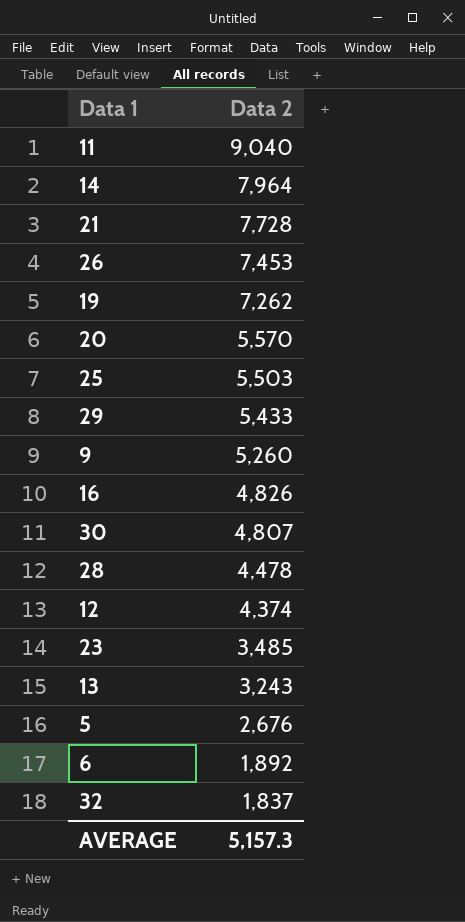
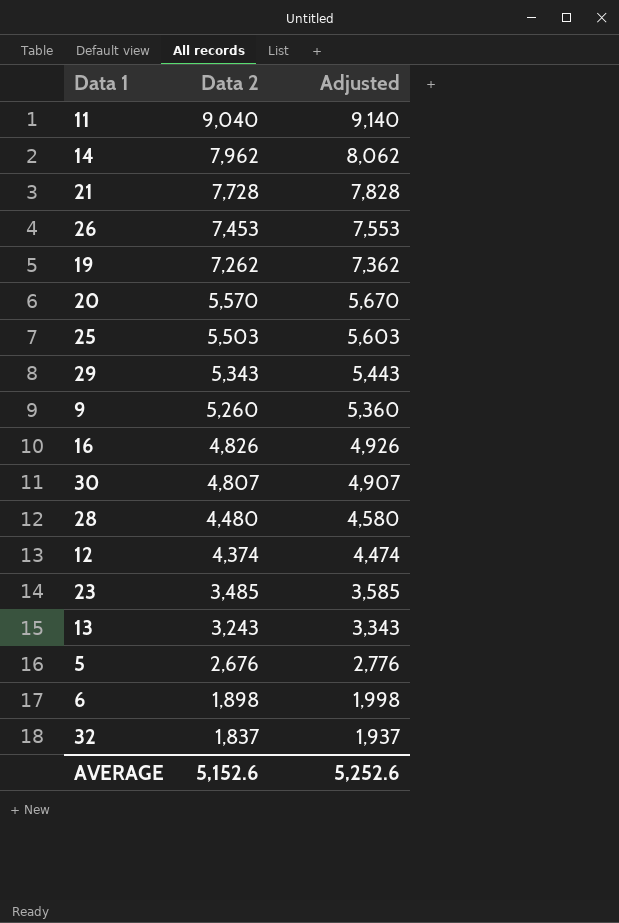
column Adjusted | formula: none -> [Data 2] + 100
14 | Data 2: 7,964 -> 7,962
29 | Data 2: 5,433 -> 5,343
28 | Data 2: 4,478 -> 4,480
6 | Data 2: 1,892 -> 1,898
AVERAGE | Data 2: 5,157.3 -> 5,152.6

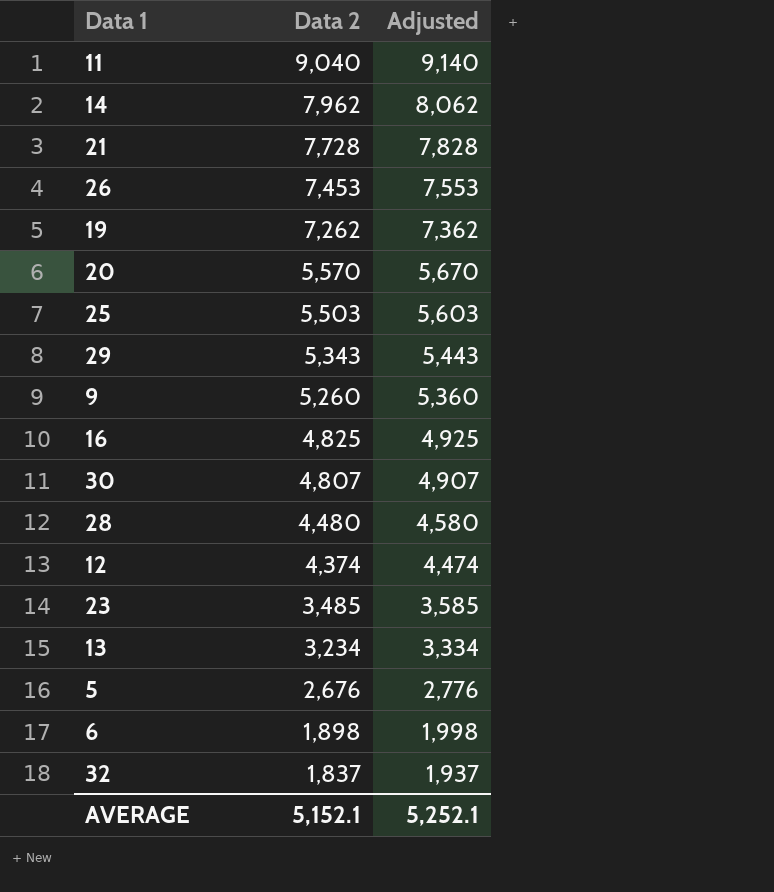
16 | Data 2: 4,826 -> 4,825
16 | Adjusted: 4,926 -> 4,925
13 | Data 2: 3,243 -> 3,234
13 | Adjusted: 3,343 -> 3,334
AVERAGE | Data 2: 5,152.6 -> 5,152.1
AVERAGE | Adjusted: 5,252.6 -> 5,252.1

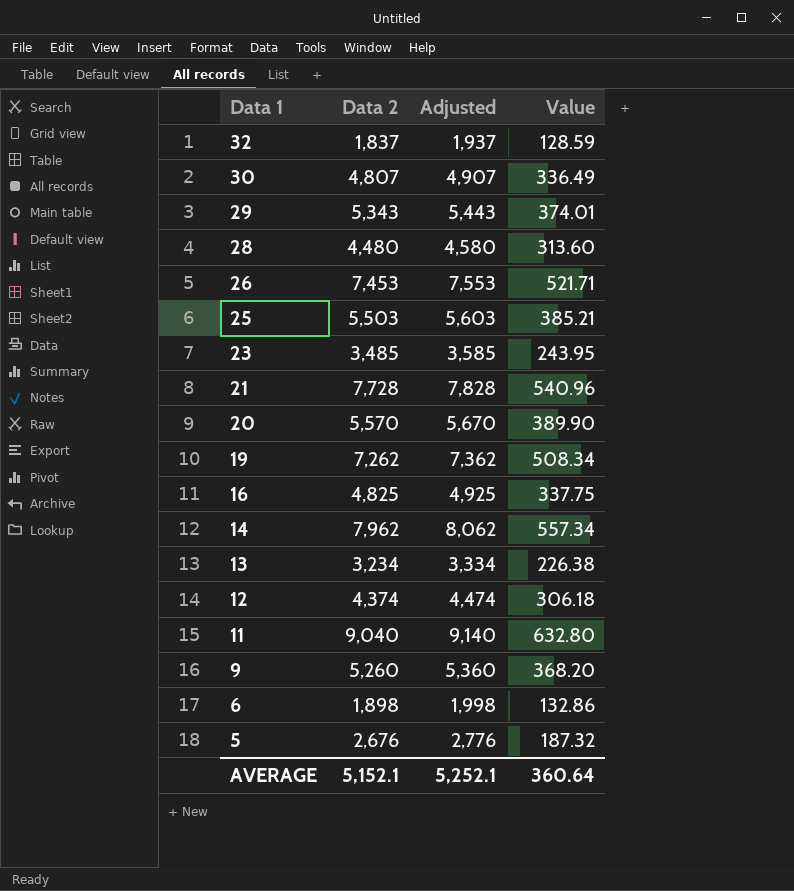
row order: Data 2 descending -> Data 1 descending
column Value | formula: none -> [Data 2] * 0.07

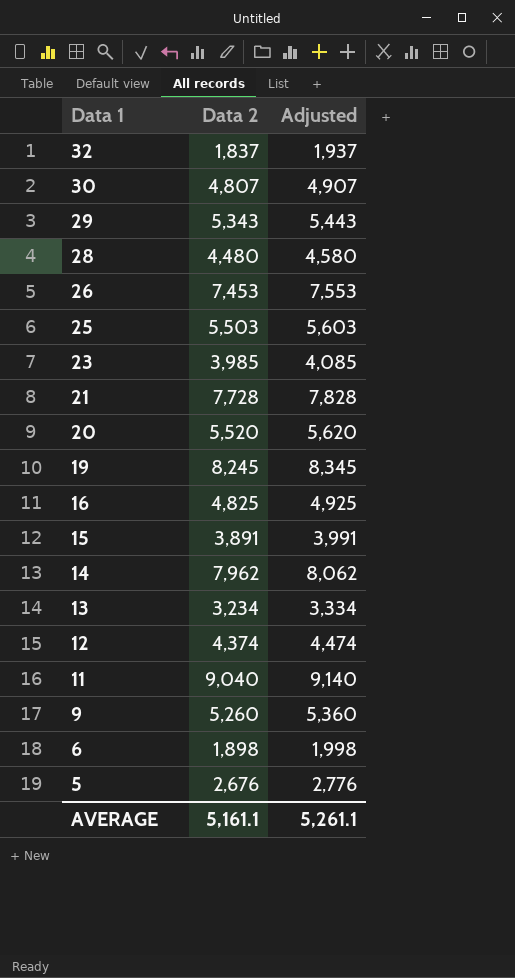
column Value | formula: [Data 2] * 0.07 -> none
23 | Data 2: 3,485 -> 3,985
23 | Adjusted: 3,585 -> 4,085
20 | Data 2: 5,570 -> 5,520
20 | Adjusted: 5,670 -> 5,620
19 | Data 2: 7,262 -> 8,245
19 | Adjusted: 7,362 -> 8,345
row 15: none -> 3,891 | 3,991
AVERAGE | Data 2: 5,152.1 -> 5,161.1
AVERAGE | Adjusted: 5,252.1 -> 5,261.1

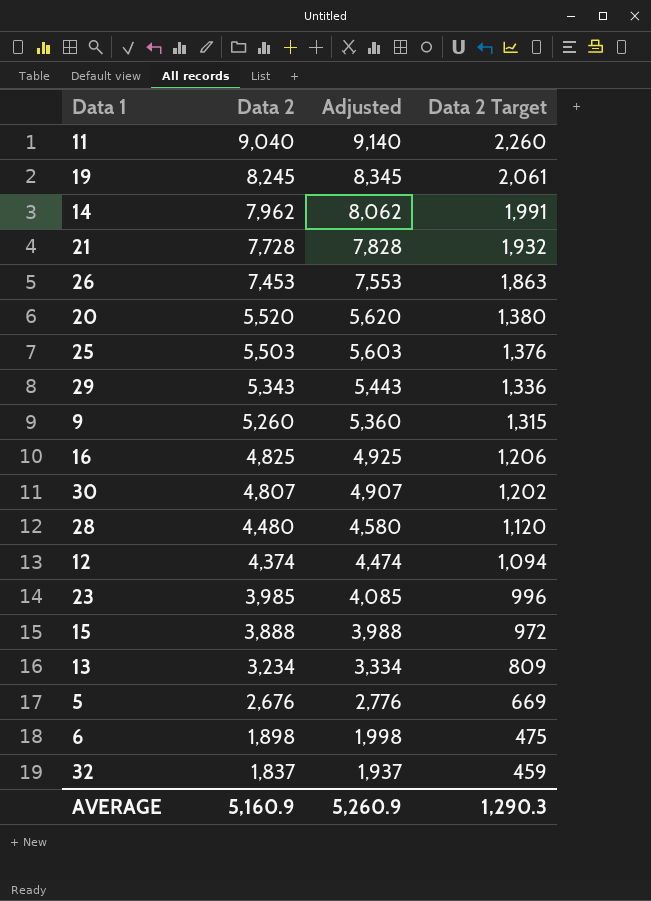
row order: Data 1 descending -> Data 2 descending
column Data 2 Target | formula: none -> [Data 2] * 0.25
15 | Data 2: 3,891 -> 3,888
15 | Adjusted: 3,991 -> 3,988
AVERAGE | Data 2: 5,161.1 -> 5,160.9
AVERAGE | Adjusted: 5,261.1 -> 5,260.9

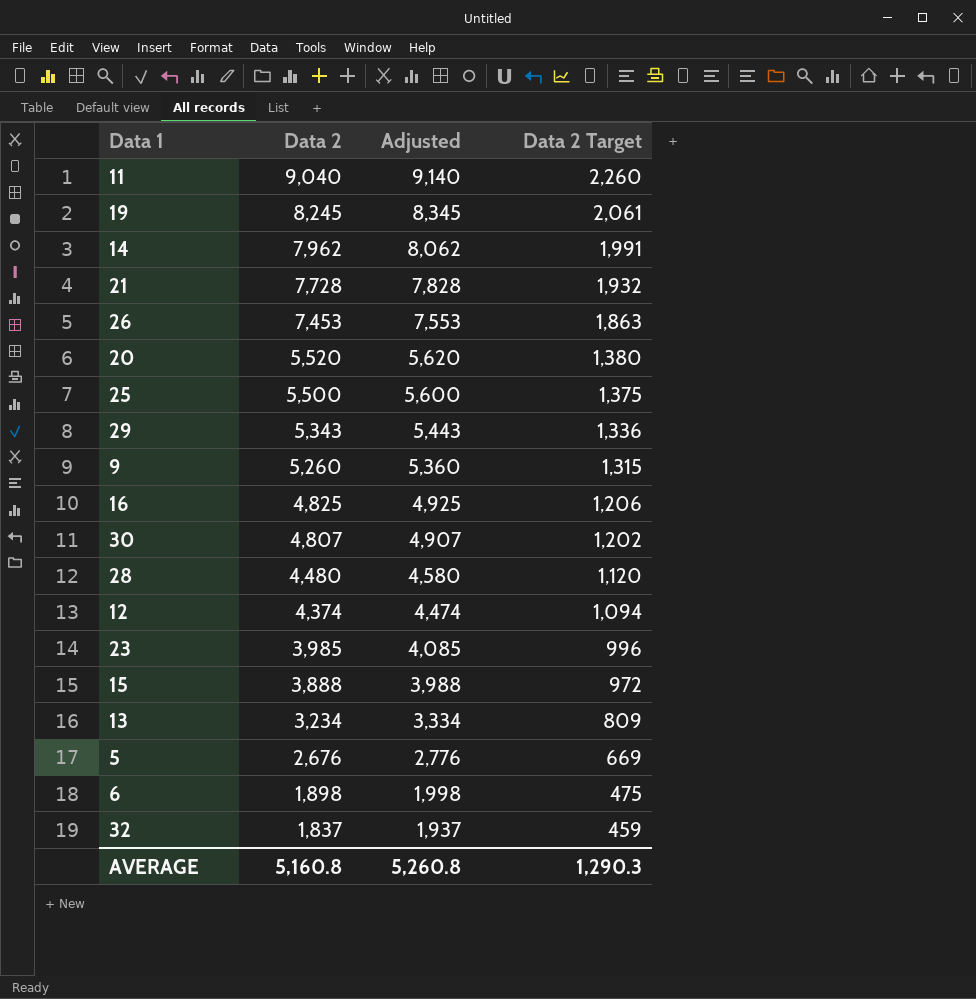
25 | Data 2: 5,503 -> 5,500
25 | Adjusted: 5,603 -> 5,600
25 | Data 2 Target: 1,376 -> 1,375
AVERAGE | Data 2: 5,160.9 -> 5,160.8
AVERAGE | Adjusted: 5,260.9 -> 5,260.8

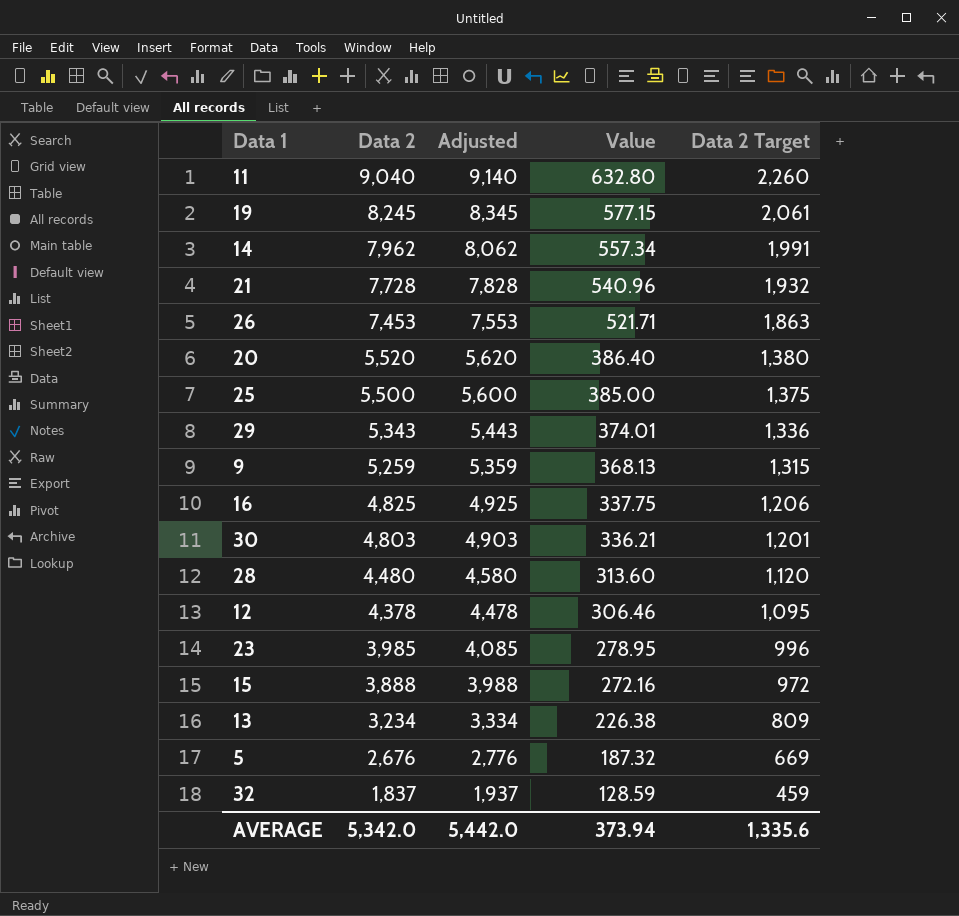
column Value | formula: none -> [Data 2] * 0.07
row 6: 1,898 | 1,998 | 475 -> none
9 | Data 2: 5,260 -> 5,259
9 | Adjusted: 5,360 -> 5,359
30 | Data 2: 4,807 -> 4,803
30 | Adjusted: 4,907 -> 4,903
30 | Data 2 Target: 1,202 -> 1,201
12 | Data 2: 4,374 -> 4,378
12 | Adjusted: 4,474 -> 4,478
12 | Data 2 Target: 1,094 -> 1,095
AVERAGE | Data 2: 5,160.8 -> 5,342.0
AVERAGE | Adjusted: 5,260.8 -> 5,442.0
AVERAGE | Data 2 Target: 1,290.3 -> 1,335.6

